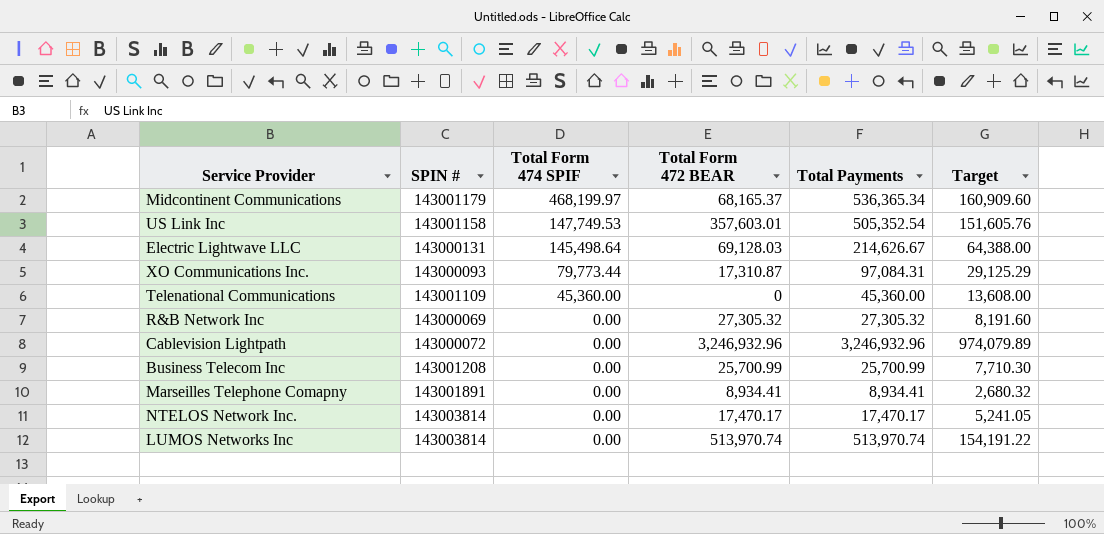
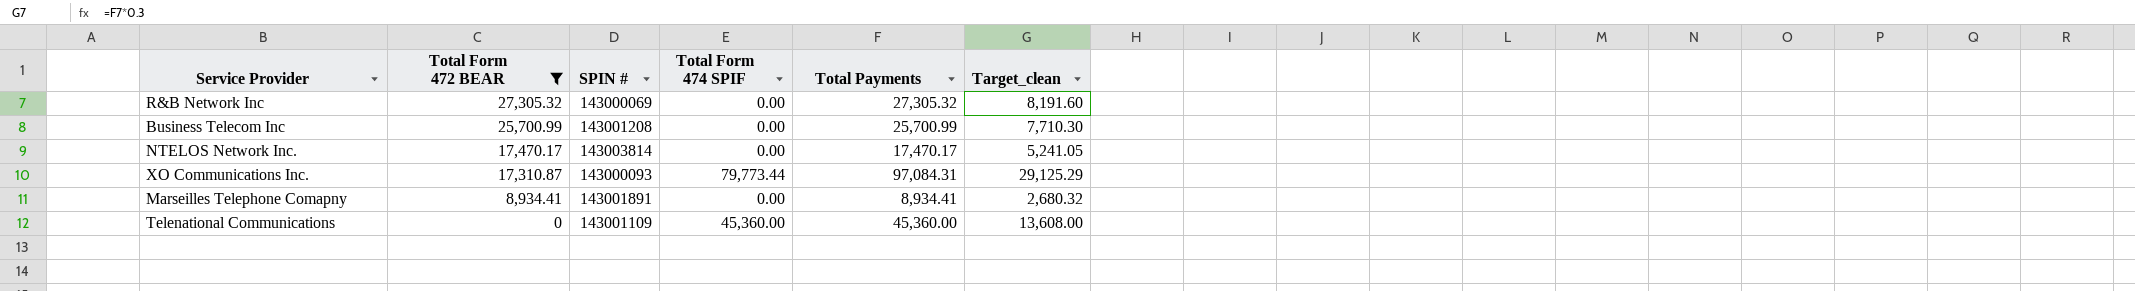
filter: none -> Total Form 472 BEAR <= 27,305.32
row order: Total Form 474 SPIF descending -> Total Form 472 BEAR descending
column Total Form 472 BEAR | position: 4 -> 2
column name: Target -> Target_clean

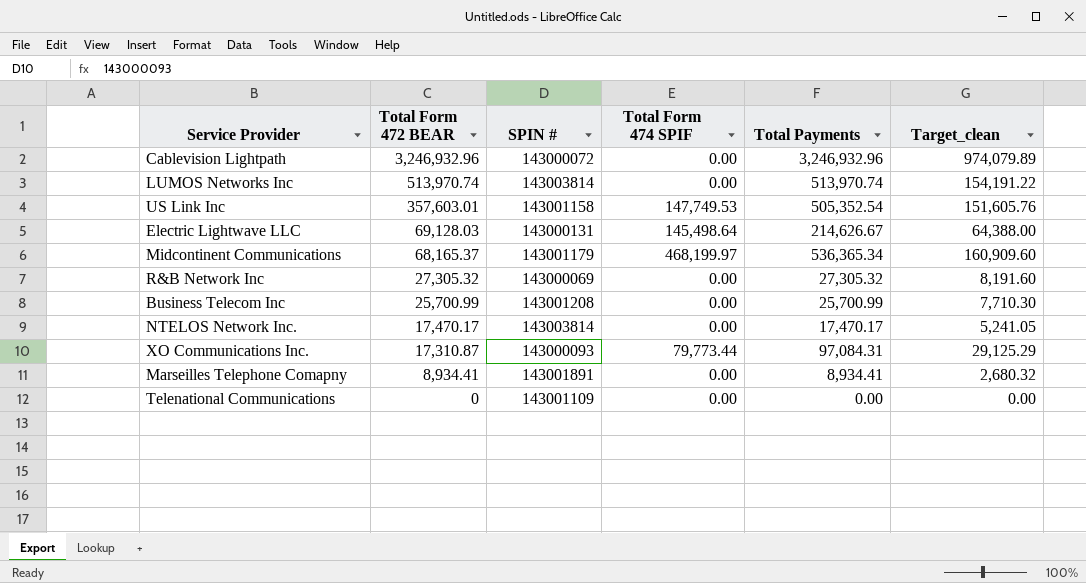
filter: Total Form 472 BEAR <= 27,305.32 -> none
Telenational Communications | Total Form 474 SPIF: 45,360.00 -> 0.00
Telenational Communications | Total Payments: 45,360.00 -> 0.00
Telenational Communications | Target_clean: 13,608.00 -> 0.00

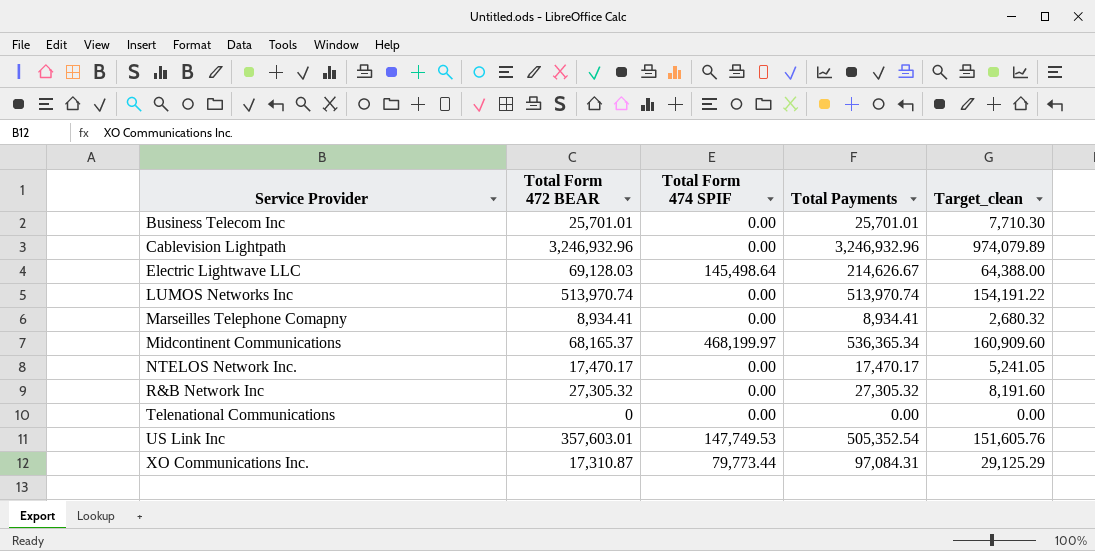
row order: Total Form 472 BEAR descending -> Service Provider ascending
column SPIN # | position: 3 -> none
Business Telecom Inc | Total Form 472 BEAR: 25,700.99 -> 25,701.01
Business Telecom Inc | Total Payments: 25,700.99 -> 25,701.01

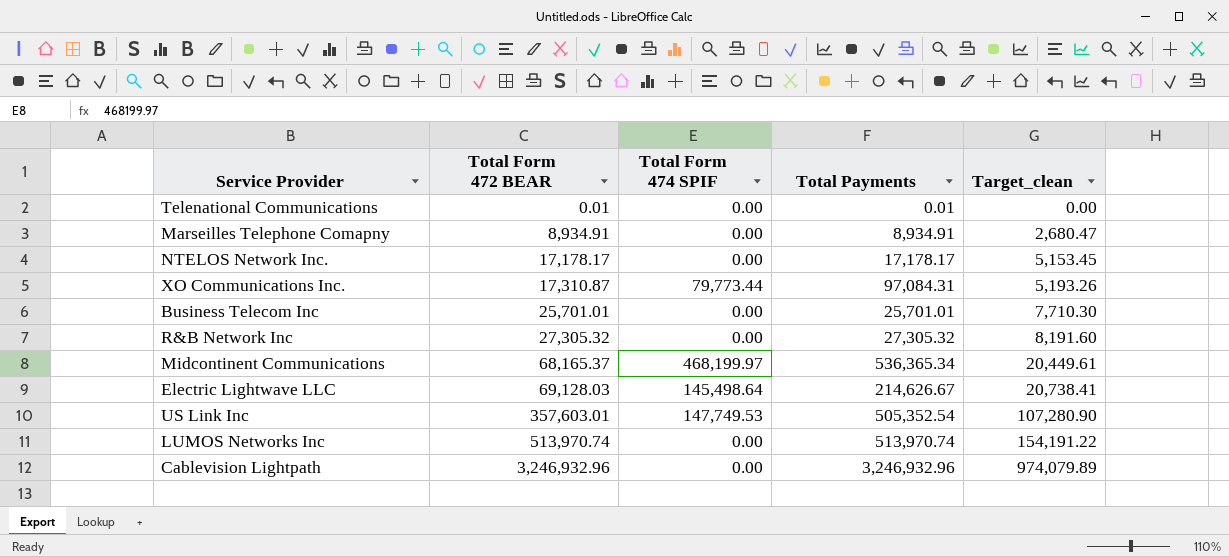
row order: Service Provider ascending -> Total Form 472 BEAR ascending
column Target_clean | formula: [Total Payments] * 0.3 -> [Total Form 472 BEAR] * 0.3
Telenational Communications | Total Form 472 BEAR: 0 -> 0.01
Telenational Communications | Total Payments: 0.00 -> 0.01
Marseilles Telephone Comapny | Total Form 472 BEAR: 8,934.41 -> 8,934.91
Marseilles Telephone Comapny | Total Payments: 8,934.41 -> 8,934.91
NTELOS Network Inc. | Total Form 472 BEAR: 17,470.17 -> 17,178.17
NTELOS Network Inc. | Total Payments: 17,470.17 -> 17,178.17

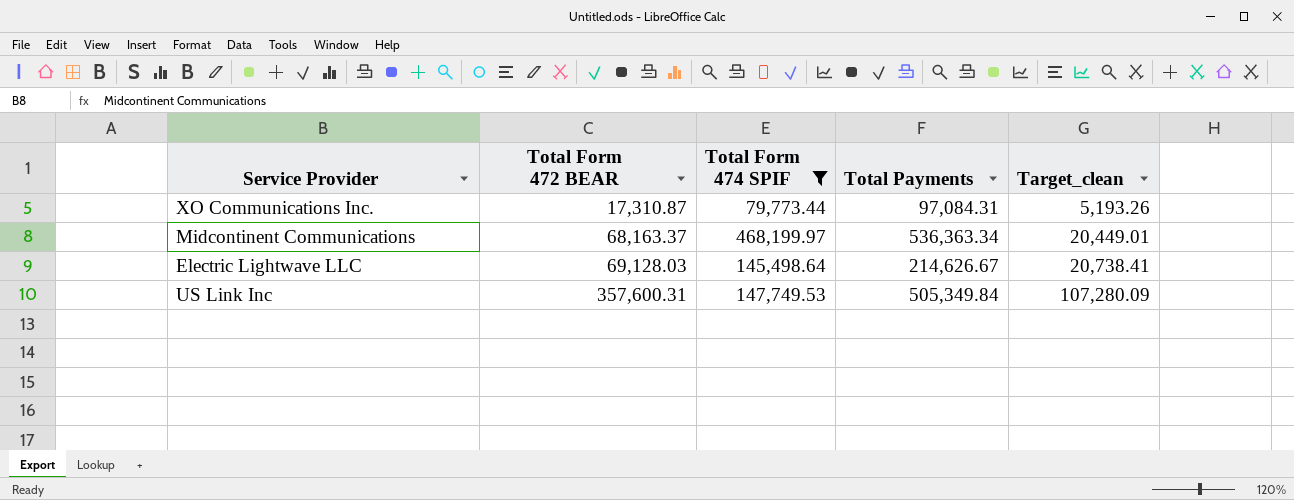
filter: none -> Total Form 474 SPIF != 0.00
Midcontinent Communications | Total Form 472 BEAR: 68,165.37 -> 68,163.37
Midcontinent Communications | Total Payments: 536,365.34 -> 536,363.34
Midcontinent Communications | Target_clean: 20,449.61 -> 20,449.01
US Link Inc | Total Form 472 BEAR: 357,603.01 -> 357,600.31
US Link Inc | Total Payments: 505,352.54 -> 505,349.84
US Link Inc | Target_clean: 107,280.90 -> 107,280.09

